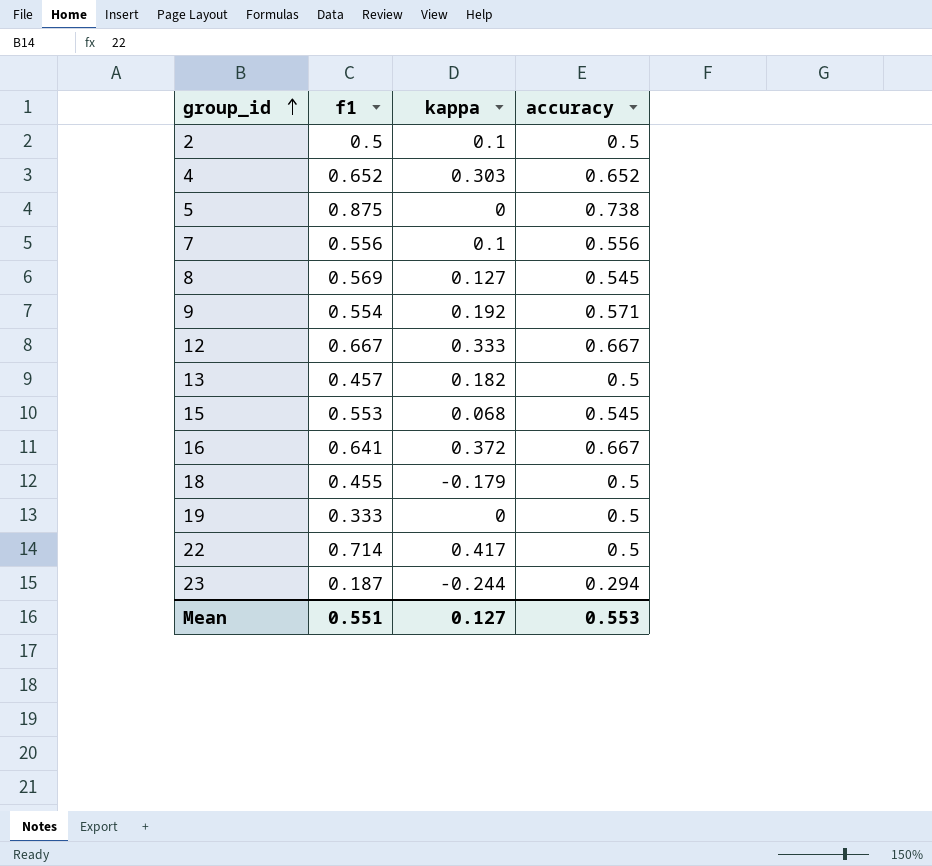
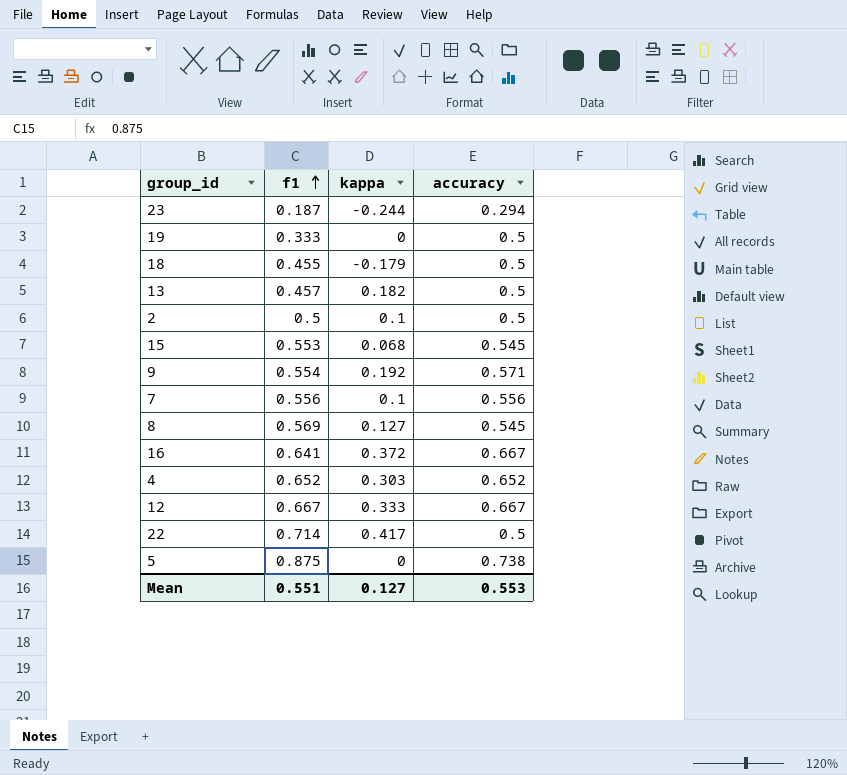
row order: group_id ascending -> f1 ascending

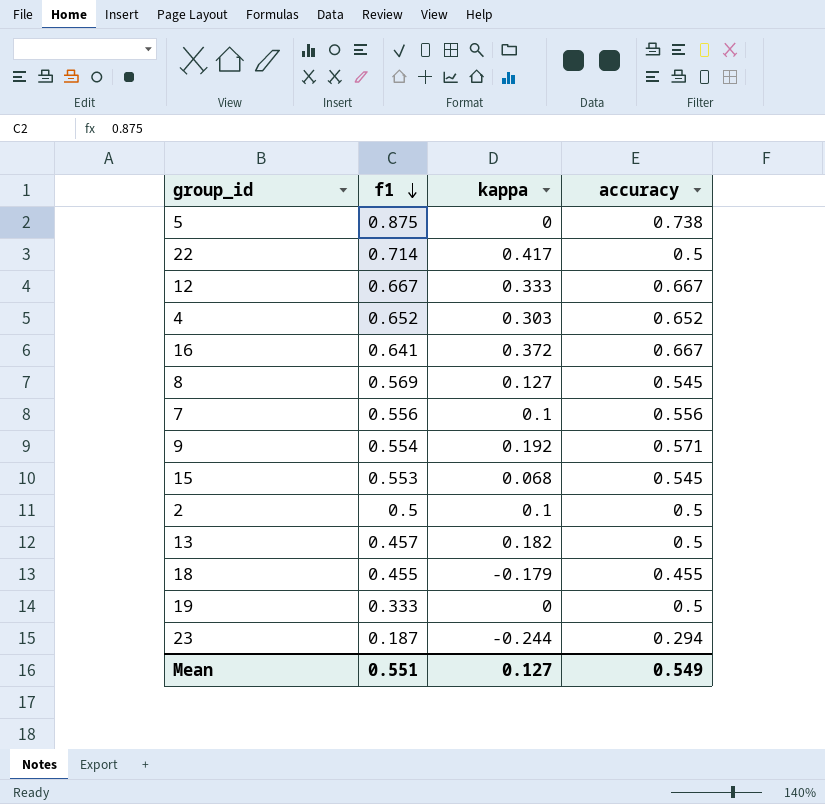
row order: f1 ascending -> f1 descending
18 | accuracy: 0.5 -> 0.455
Mean | accuracy: 0.553 -> 0.549

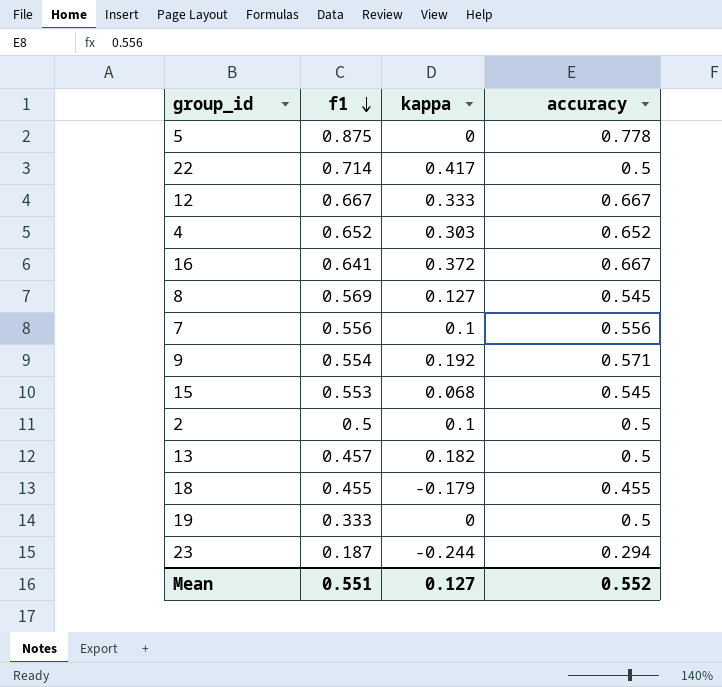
5 | accuracy: 0.738 -> 0.778
Mean | accuracy: 0.549 -> 0.552

